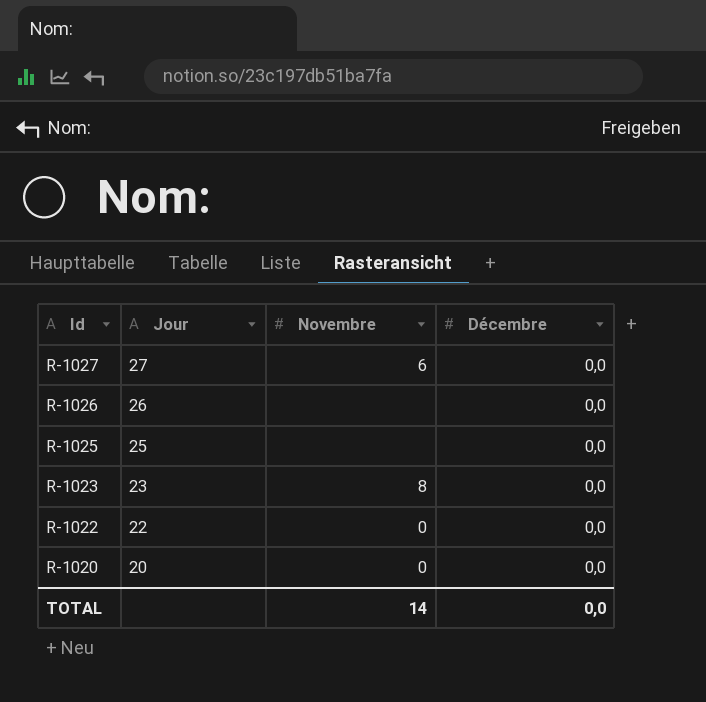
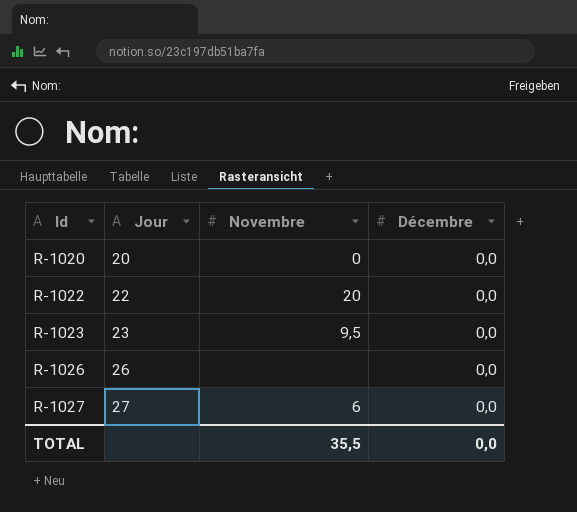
row order: Id descending -> Id ascending
row R-1025: 25 | none | 0,0 -> none
R-1022 | Novembre: 0 -> 20
R-1023 | Novembre: 8 -> 9,5
TOTAL | Novembre: 14 -> 35,5

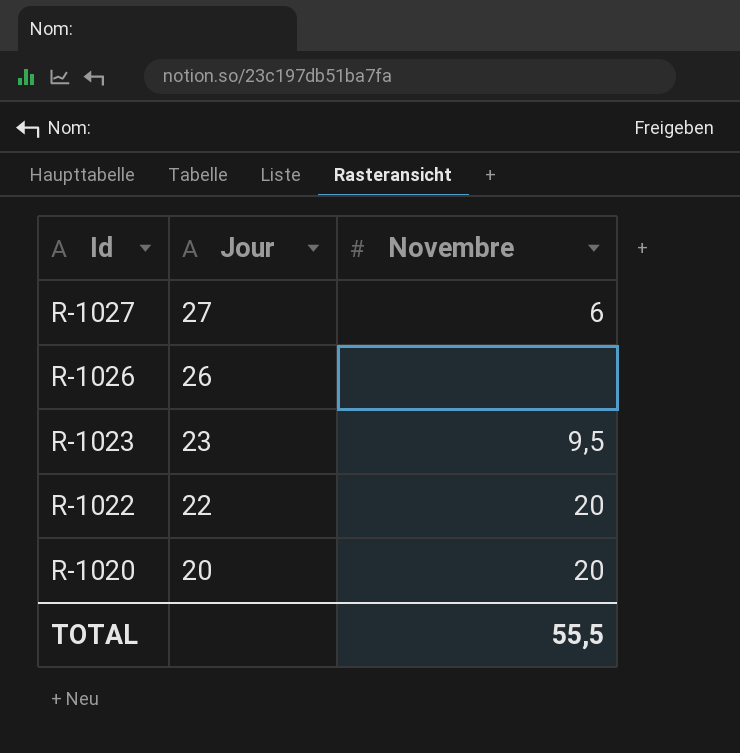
row order: Id ascending -> Id descending
column Décembre | position: 4 -> none
R-1020 | Novembre: 0 -> 20
TOTAL | Novembre: 35,5 -> 55,5

